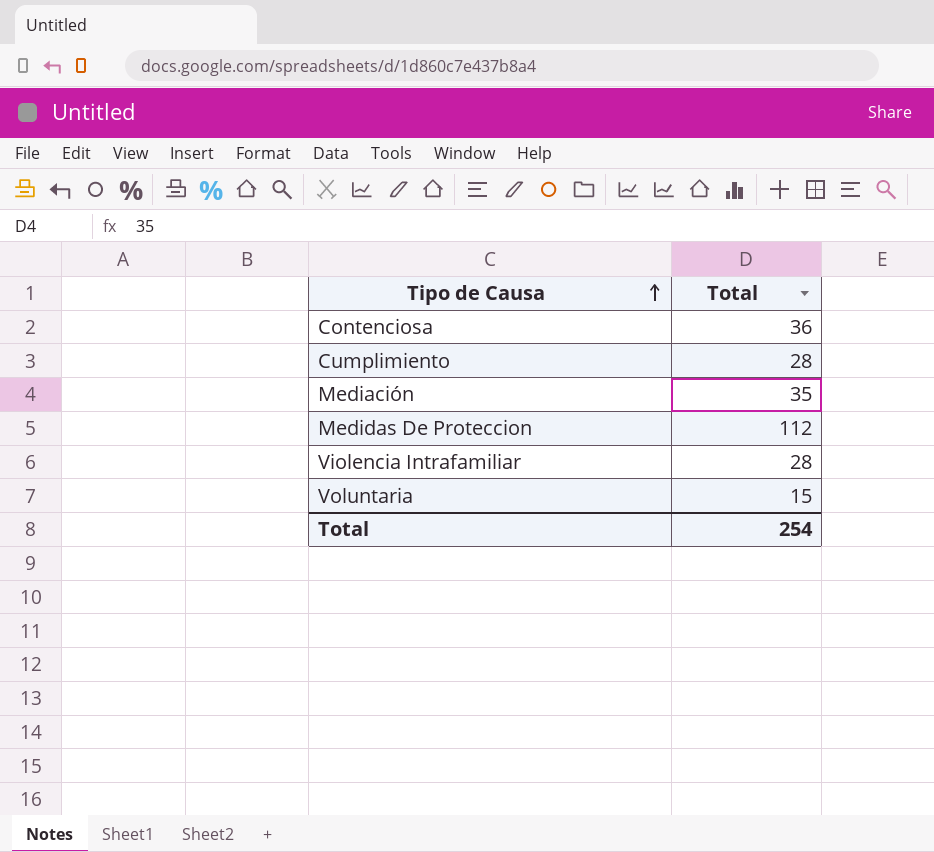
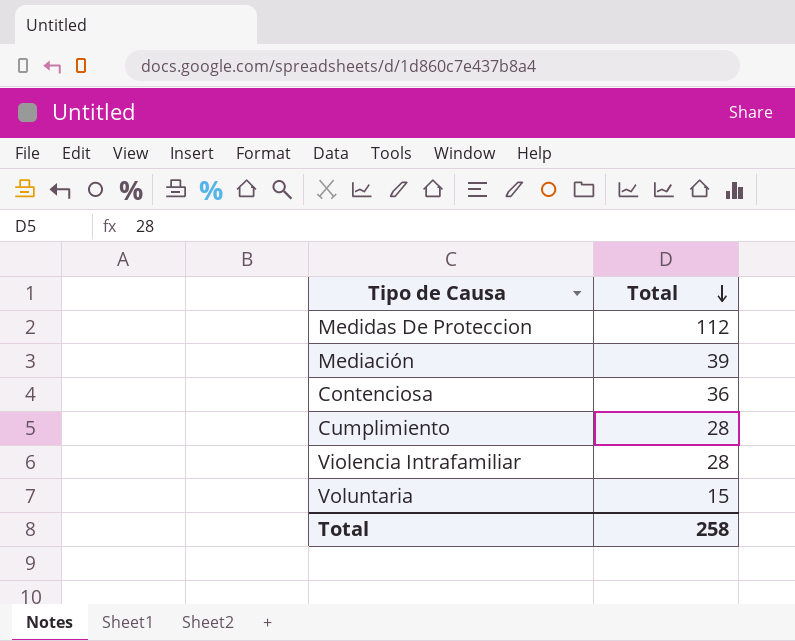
row order: Tipo de Causa ascending -> Total descending
Mediación | Total: 35 -> 39
Total | Total: 254 -> 258

